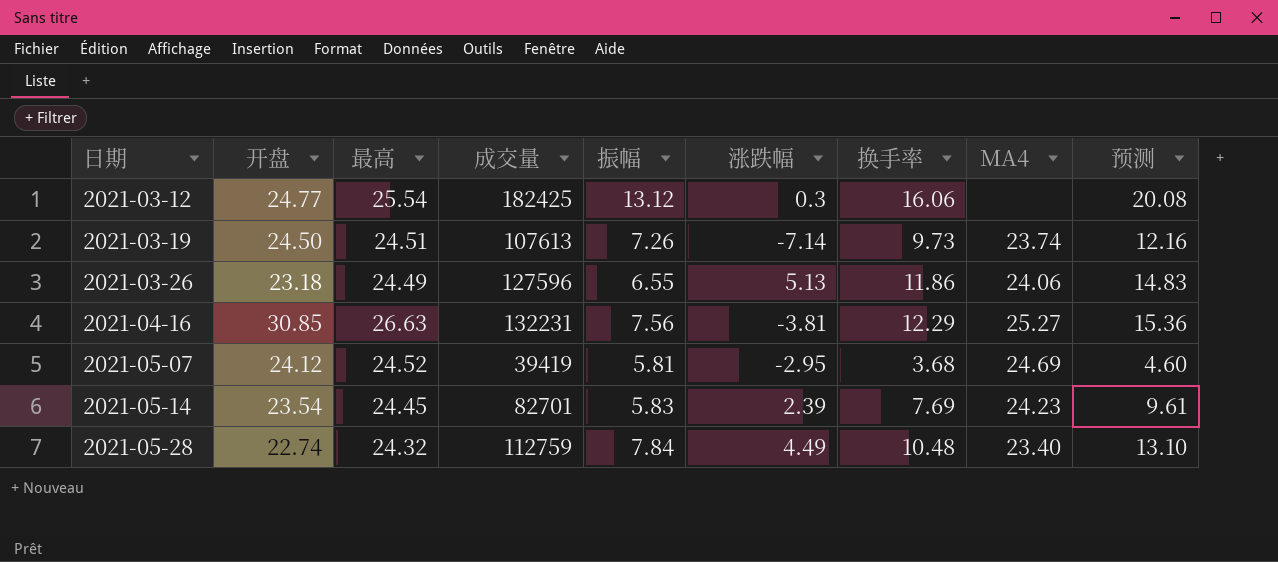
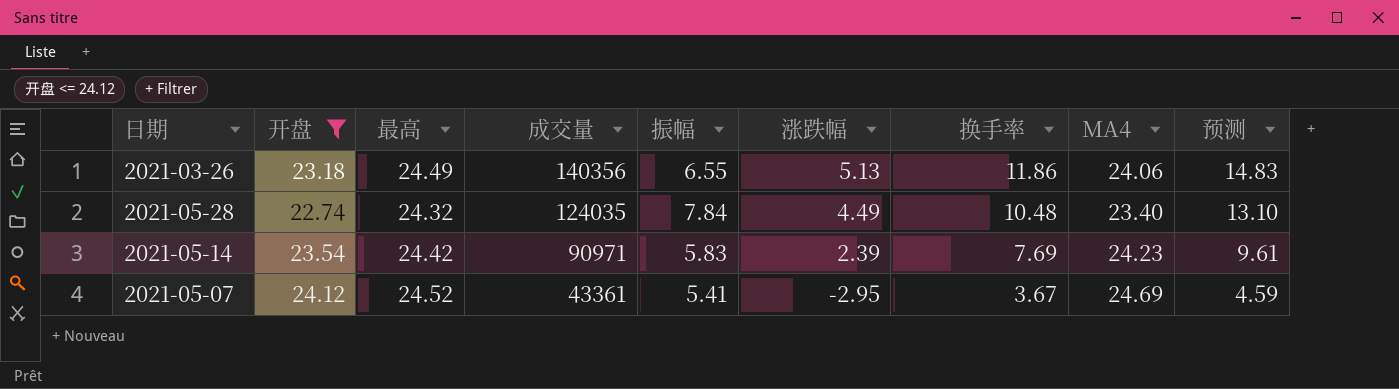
filter: none -> 开盘 <= 24.12
row order: 日期 ascending -> 成交量 descending
2021-03-26 | 成交量: 127596 -> 140356
2021-05-28 | 成交量: 112759 -> 124035
2021-05-14 | 最高: 24.45 -> 24.42
2021-05-14 | 成交量: 82701 -> 90971
2021-05-07 | 成交量: 39419 -> 43361
2021-05-07 | 振幅: 5.81 -> 5.41
2021-05-07 | 换手率: 3.68 -> 3.67
2021-05-07 | 预测: 4.60 -> 4.59

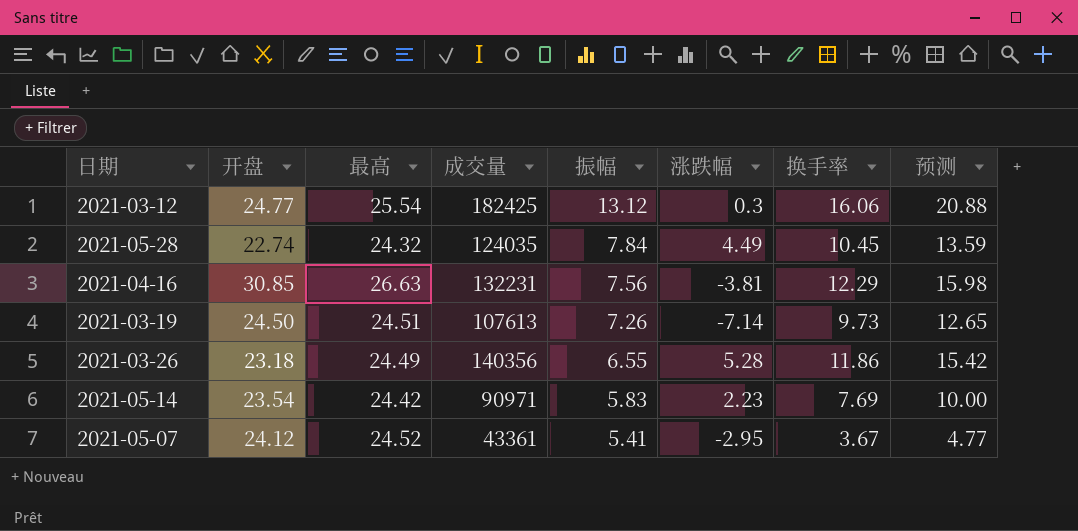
filter: 开盘 <= 24.12 -> none
row order: 成交量 descending -> 振幅 descending
column MA4 | position: 8 -> none
column 预测 | formula: [换手率] * 1.25 -> [换手率] * 1.3
2021-05-28 | 换手率: 10.48 -> 10.45
2021-03-26 | 涨跌幅: 5.13 -> 5.28
2021-05-14 | 涨跌幅: 2.39 -> 2.23

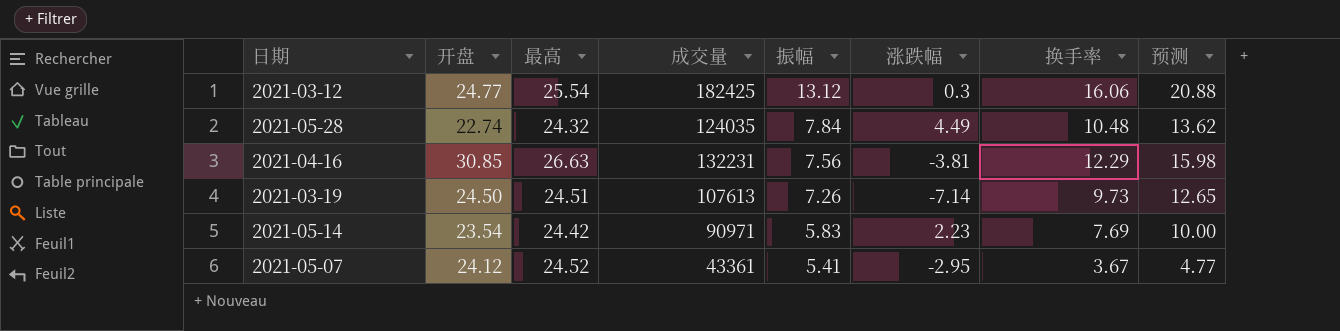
row 2021-03-26: 23.18 | 24.49 | 140356 | 6.55 | 5.28 | 11.86 | 15.42 -> none
2021-05-28 | 换手率: 10.45 -> 10.48
2021-05-28 | 预测: 13.59 -> 13.62

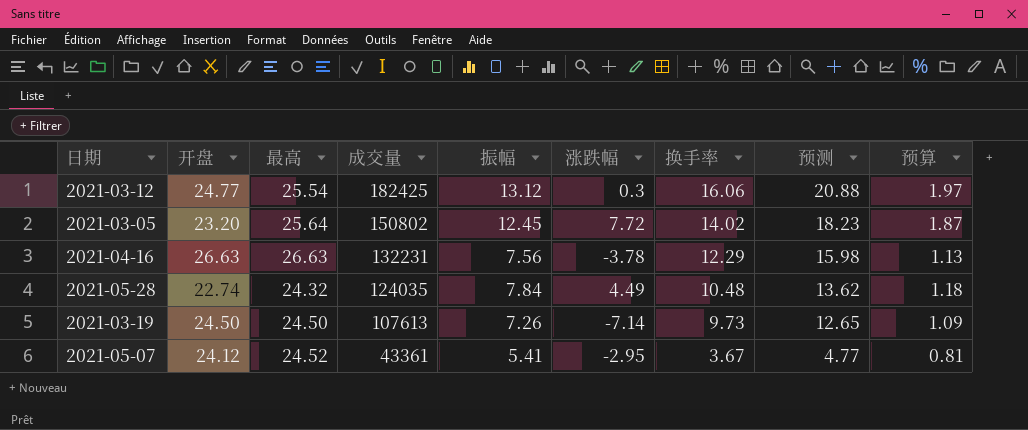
row order: 振幅 descending -> 成交量 descending
column 预算 | formula: none -> [振幅] * 0.15
row 2021-05-14: 23.54 | 24.42 | 90971 | 5.83 | 2.23 | 7.69 | 10.00 -> none
row 2021-03-05: none -> 23.20 | 25.64 | 150802 | 12.45 | 7.72 | 14.02 | 18.23 | 1.87
2021-04-16 | 开盘: 30.85 -> 26.63
2021-04-16 | 涨跌幅: -3.81 -> -3.78
2021-03-19 | 最高: 24.51 -> 24.50

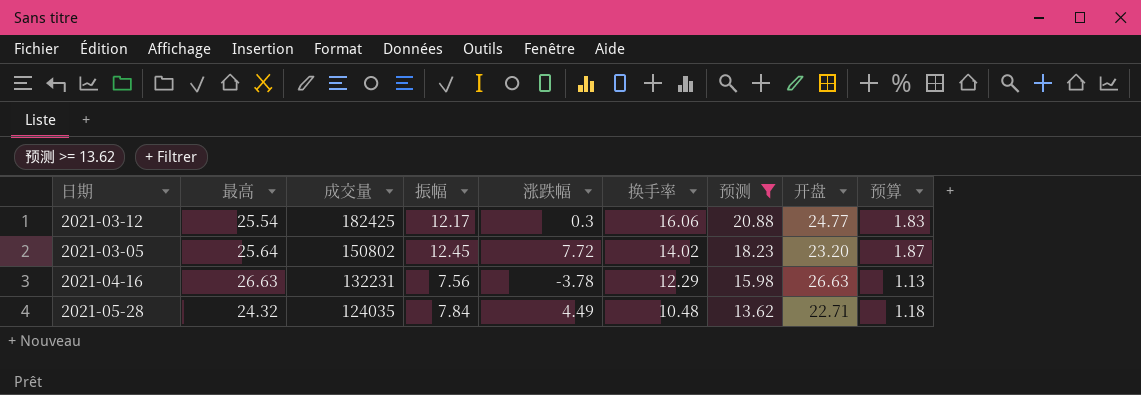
filter: none -> 预测 >= 13.62
column 开盘 | position: 2 -> 8
2021-03-12 | 振幅: 13.12 -> 12.17
2021-03-12 | 预算: 1.97 -> 1.83
2021-05-28 | 开盘: 22.74 -> 22.71

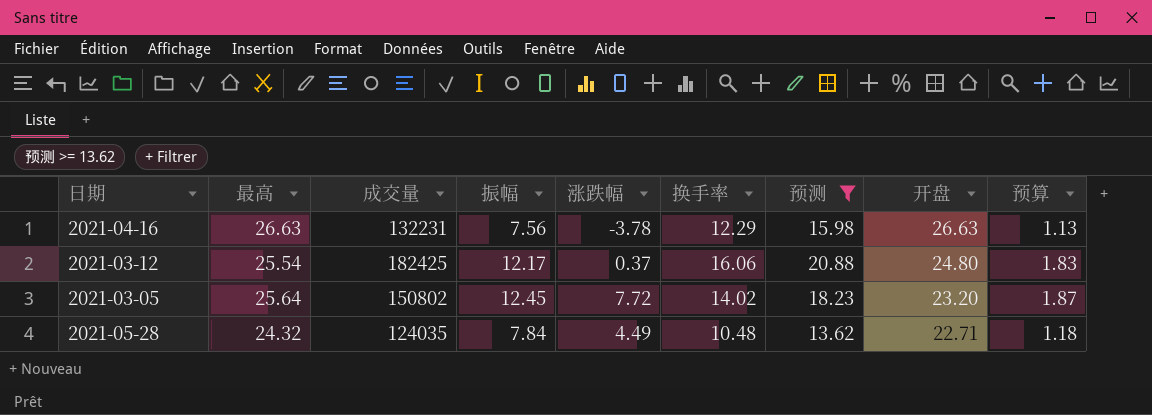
row order: 成交量 descending -> 开盘 descending
2021-03-12 | 涨跌幅: 0.3 -> 0.37
2021-03-12 | 开盘: 24.77 -> 24.80

